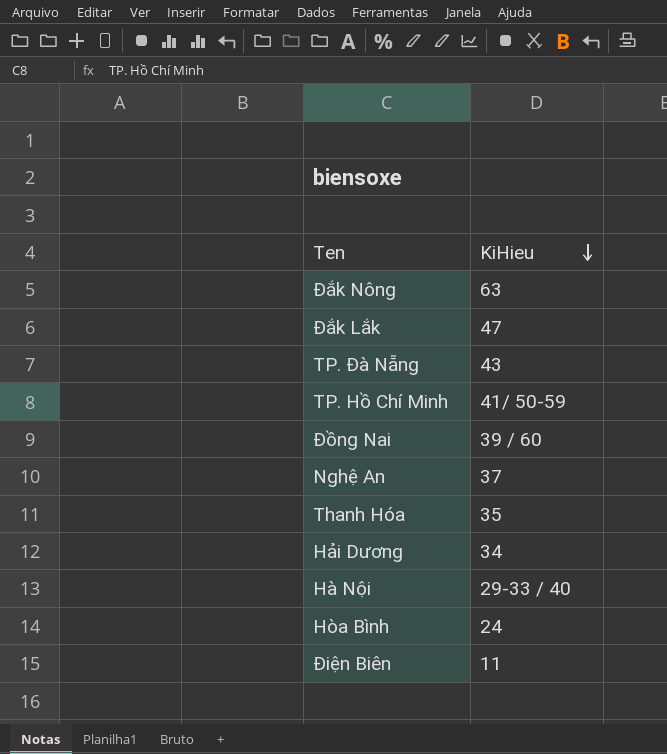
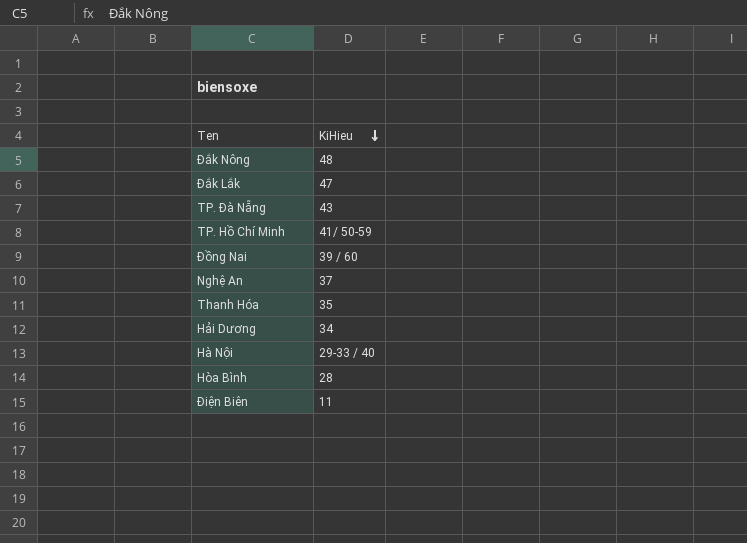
Đắk Nông | KiHieu: 63 -> 48
Hòa Bình | KiHieu: 24 -> 28

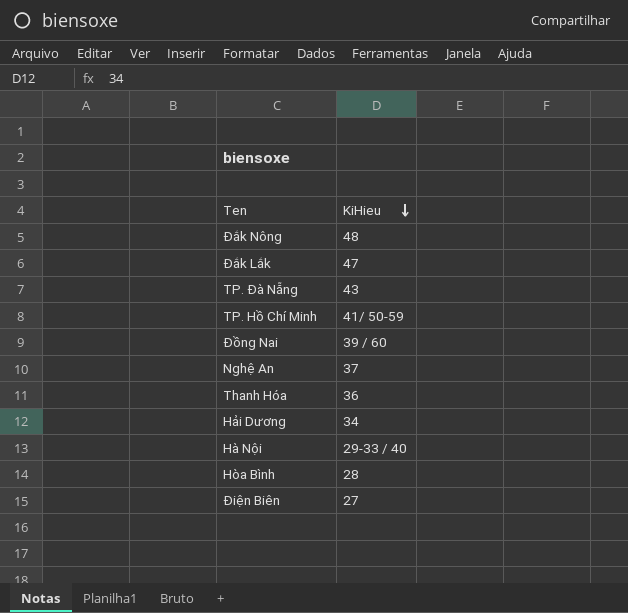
Thanh Hóa | KiHieu: 35 -> 36
Điện Biên | KiHieu: 11 -> 27

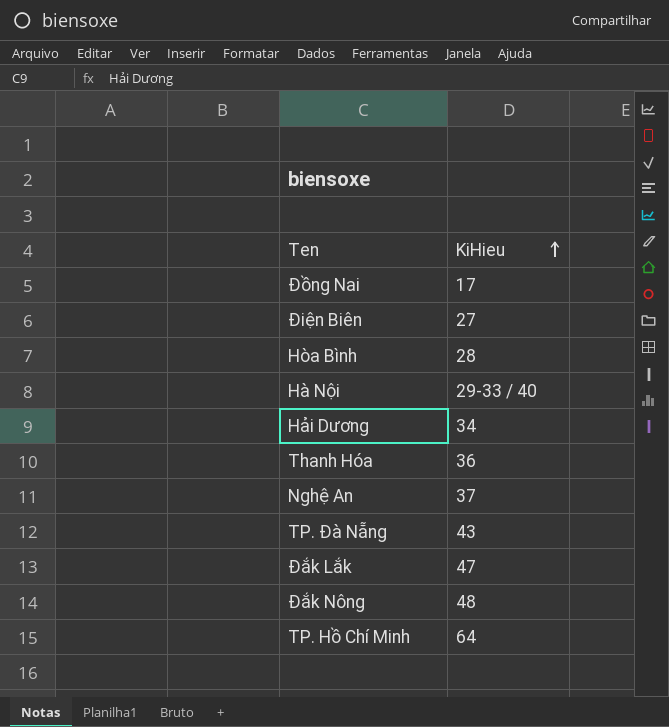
row order: KiHieu descending -> KiHieu ascending
Đồng Nai | KiHieu: 39 / 60 -> 17
TP. Hồ Chí Minh | KiHieu: 41/ 50-59 -> 64

